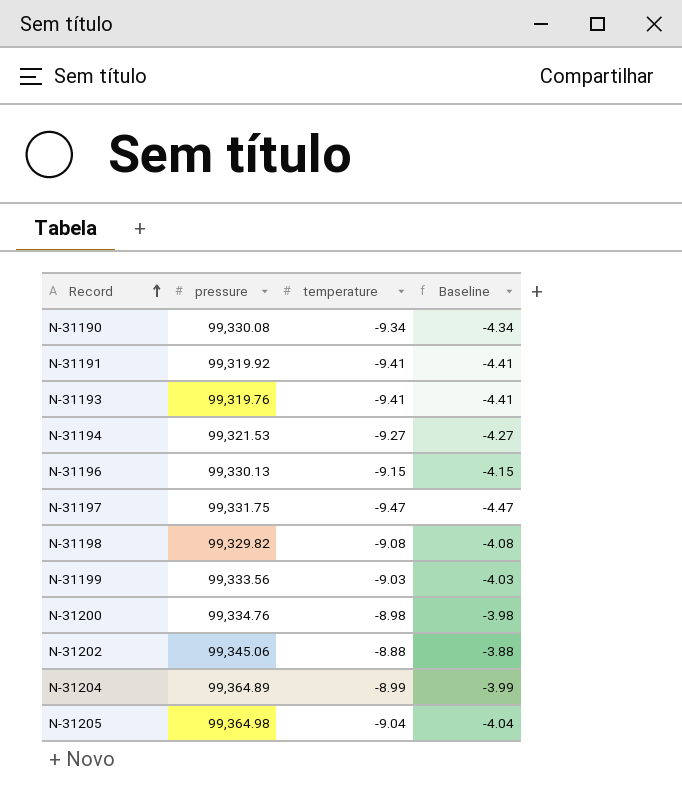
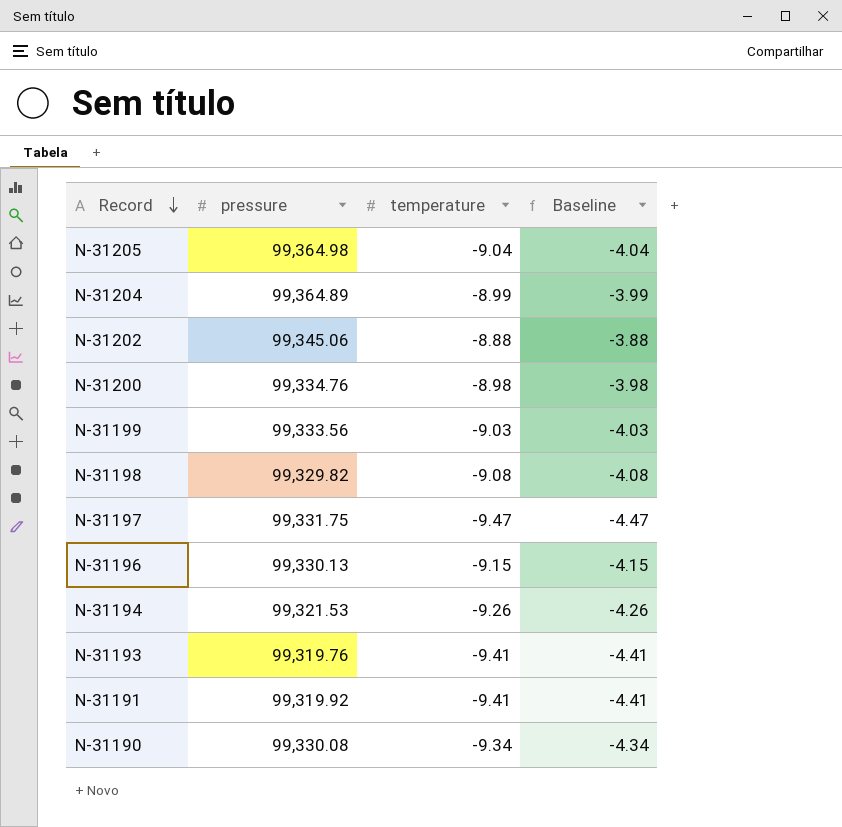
row order: Record ascending -> Record descending
N-31194 | temperature: -9.27 -> -9.26
N-31194 | Baseline: -4.27 -> -4.26

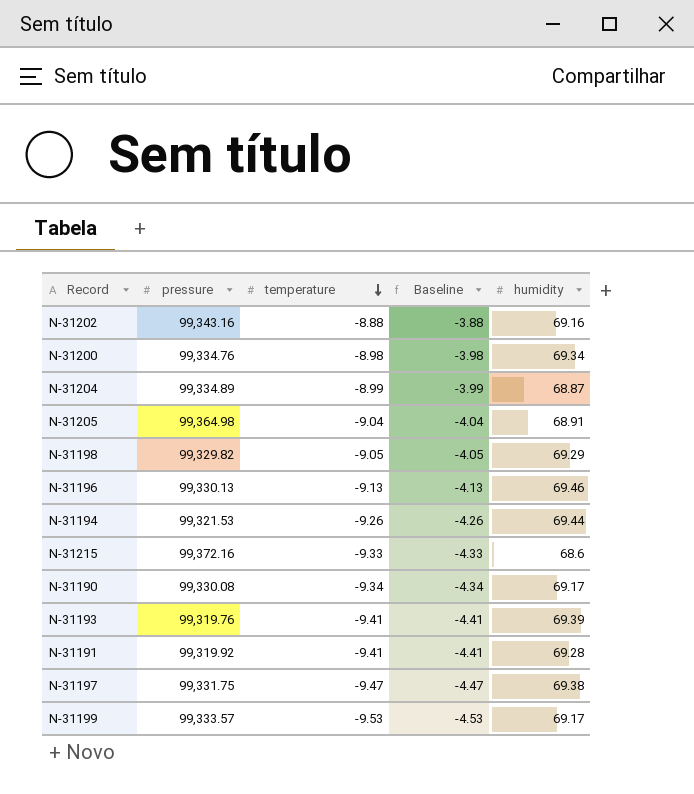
row order: Record descending -> temperature descending
column humidity | position: none -> 5
N-31202 | pressure: 99,345.06 -> 99,343.16
N-31204 | pressure: 99,364.89 -> 99,334.89
N-31198 | temperature: -9.08 -> -9.05
N-31198 | Baseline: -4.08 -> -4.05
N-31196 | temperature: -9.15 -> -9.13
N-31196 | Baseline: -4.15 -> -4.13
row N-31215: none -> 99,372.16 | -9.33 | -4.33 | 68.6
N-31199 | pressure: 99,333.56 -> 99,333.57
N-31199 | temperature: -9.03 -> -9.53
N-31199 | Baseline: -4.03 -> -4.53

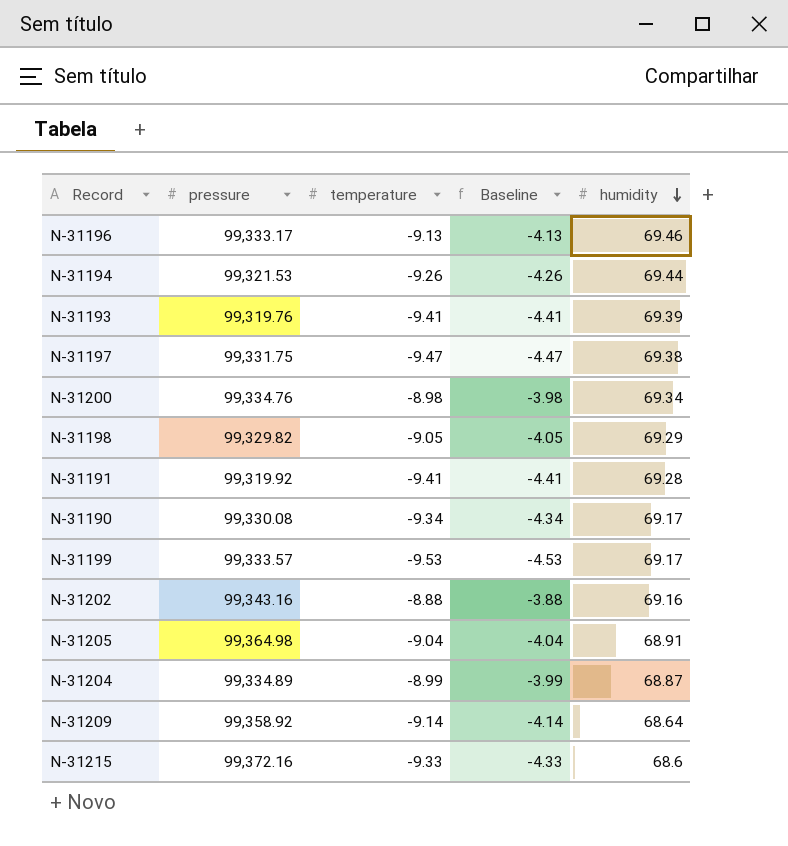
row order: temperature descending -> humidity descending
N-31196 | pressure: 99,330.13 -> 99,333.17
row N-31209: none -> 99,358.92 | -9.14 | -4.14 | 68.64

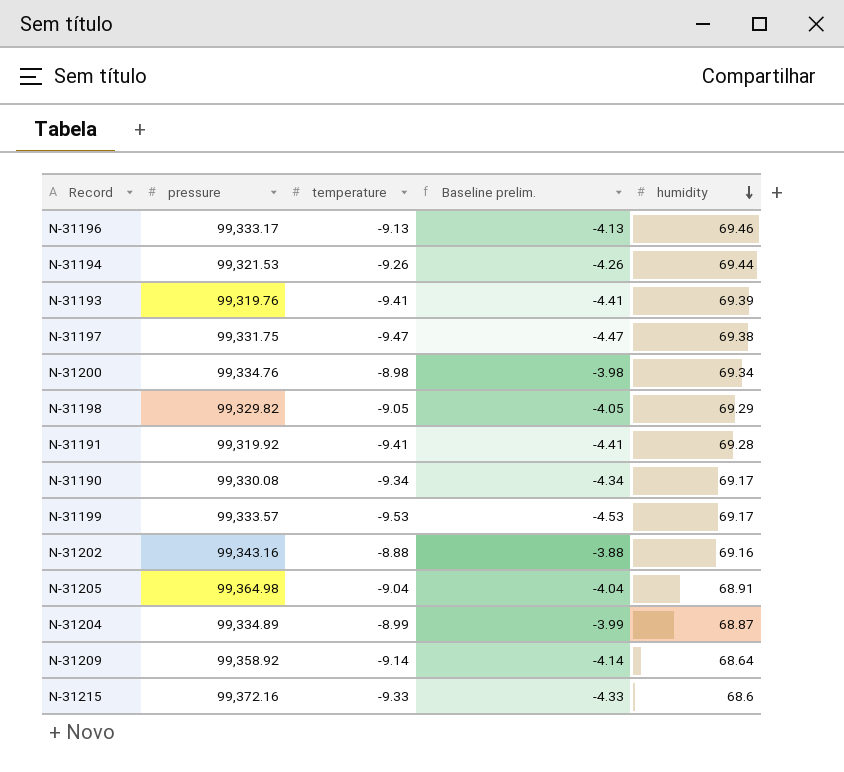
column name: Baseline -> Baseline prelim.

